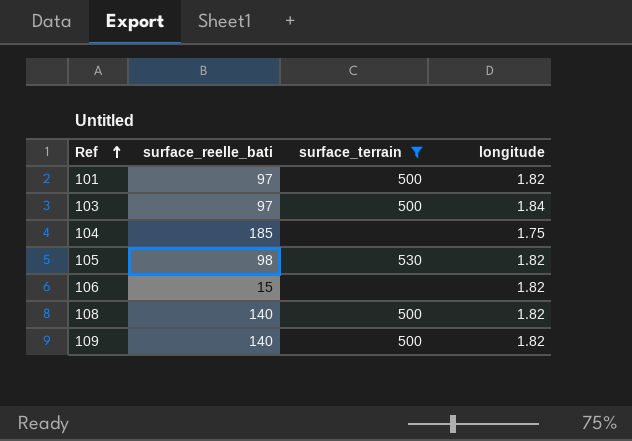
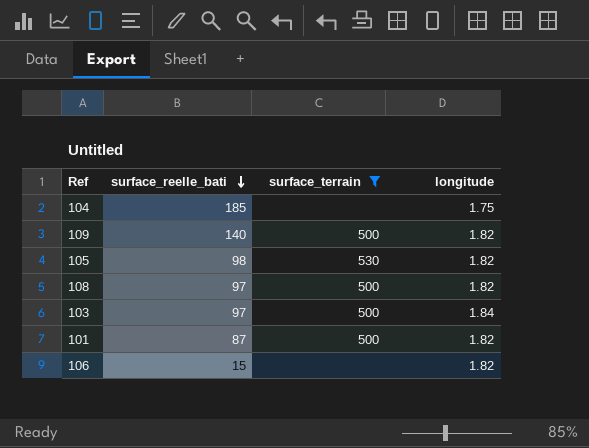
row order: Ref ascending -> surface_reelle_bati descending
108 | surface_reelle_bati: 140 -> 97
101 | surface_reelle_bati: 97 -> 87

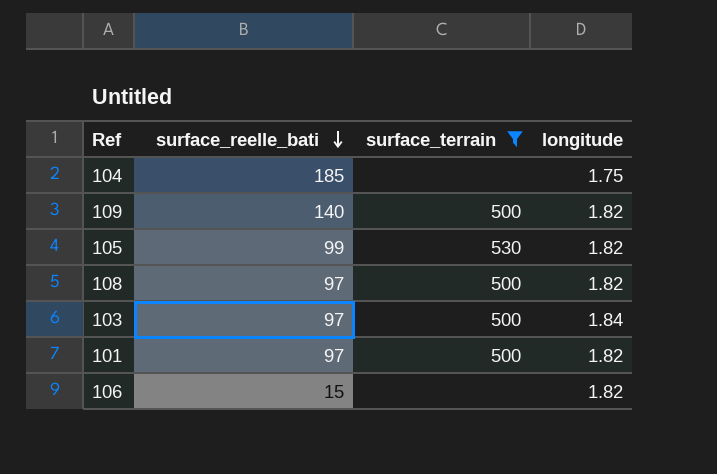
105 | surface_reelle_bati: 98 -> 99
101 | surface_reelle_bati: 87 -> 97

